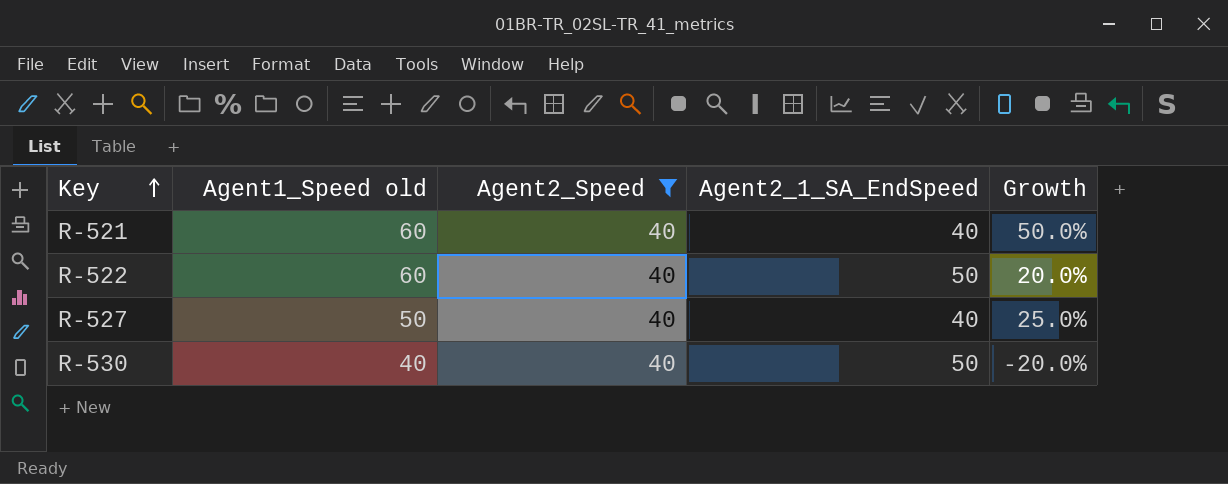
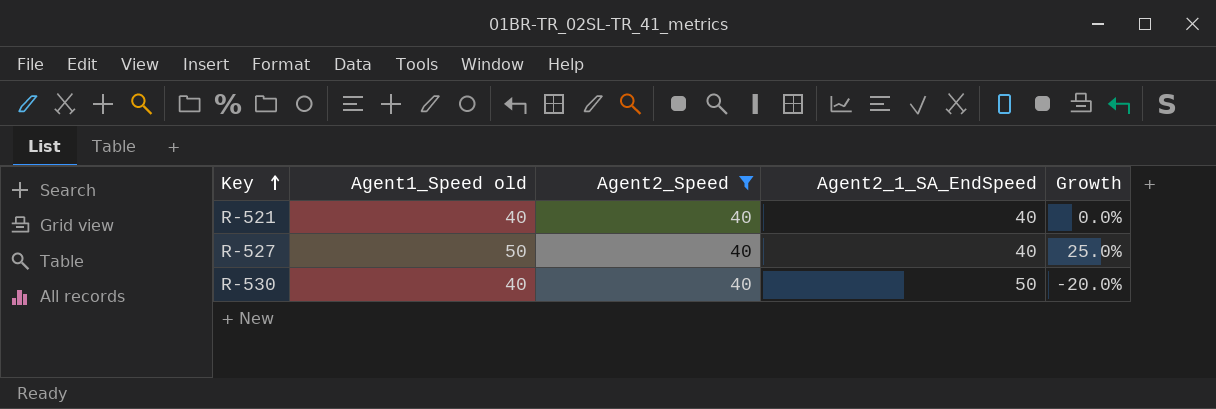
row R-522: 60 | 40 | 50 | 20.0% -> none
R-521 | Agent1_Speed old: 60 -> 40
R-521 | Growth: 50.0% -> 0.0%

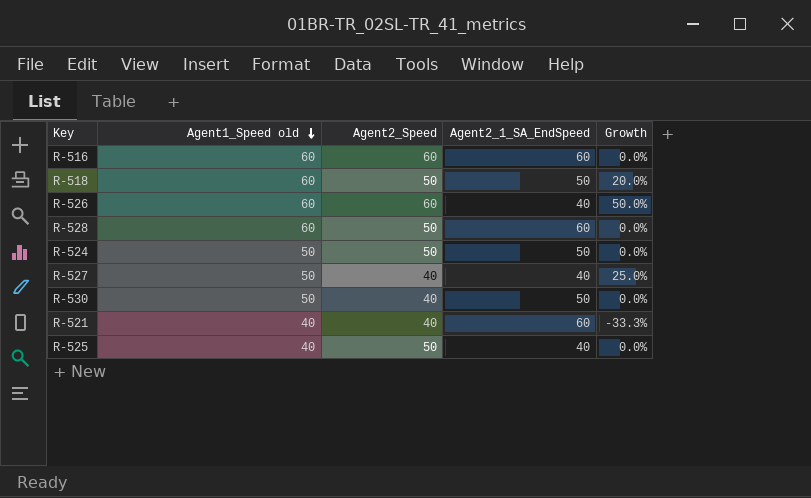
filter: Agent2_Speed = 40 -> none
row order: Key ascending -> Agent1_Speed old descending
R-530 | Agent1_Speed old: 40 -> 50
R-530 | Growth: -20.0% -> 0.0%
R-521 | Agent2_1_SA_EndSpeed: 40 -> 60
R-521 | Growth: 0.0% -> -33.3%

